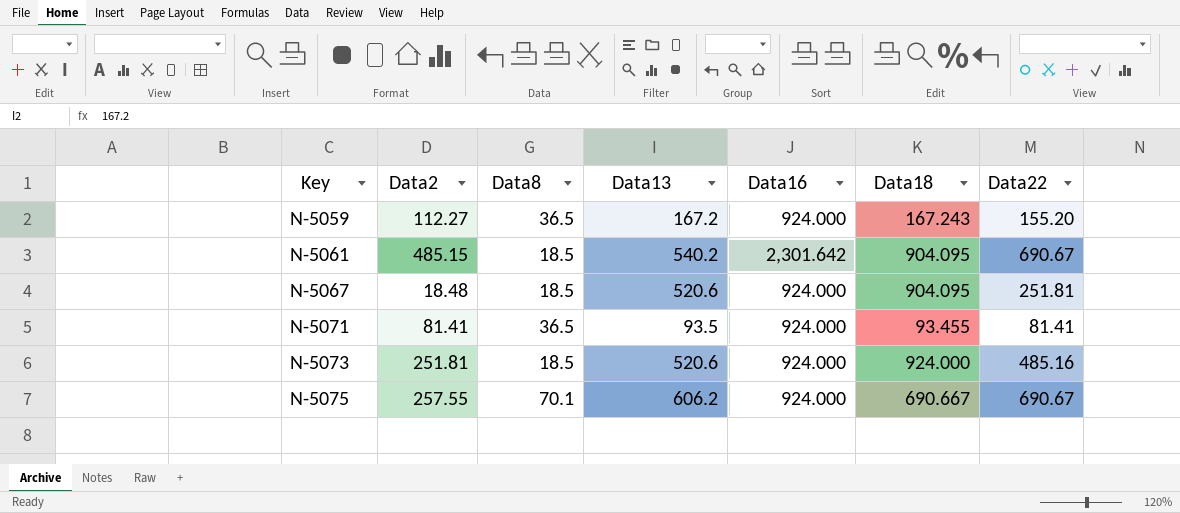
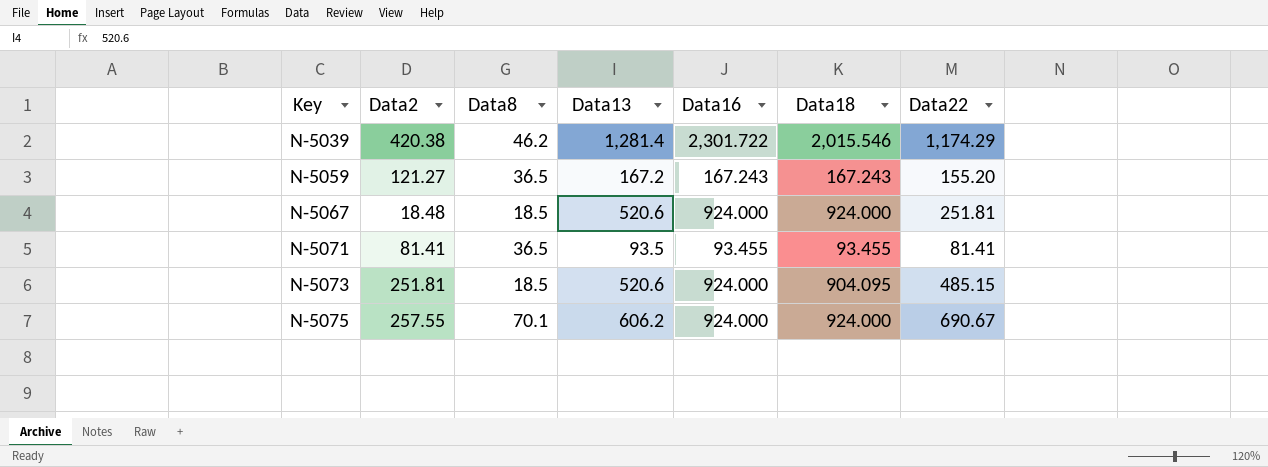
row N-5061: 485.15 | 18.5 | 540.2 | 2,301.642 | 904.095 | 690.67 -> none
row N-5039: none -> 420.38 | 46.2 | 1,281.4 | 2,301.722 | 2,015.546 | 1,174.29
N-5059 | Data2: 112.27 -> 121.27
N-5059 | Data16: 924.000 -> 167.243
N-5067 | Data18: 904.095 -> 924.000
N-5071 | Data16: 924.000 -> 93.455
N-5073 | Data18: 924.000 -> 904.095
N-5073 | Data22: 485.16 -> 485.15
N-5075 | Data18: 690.667 -> 924.000

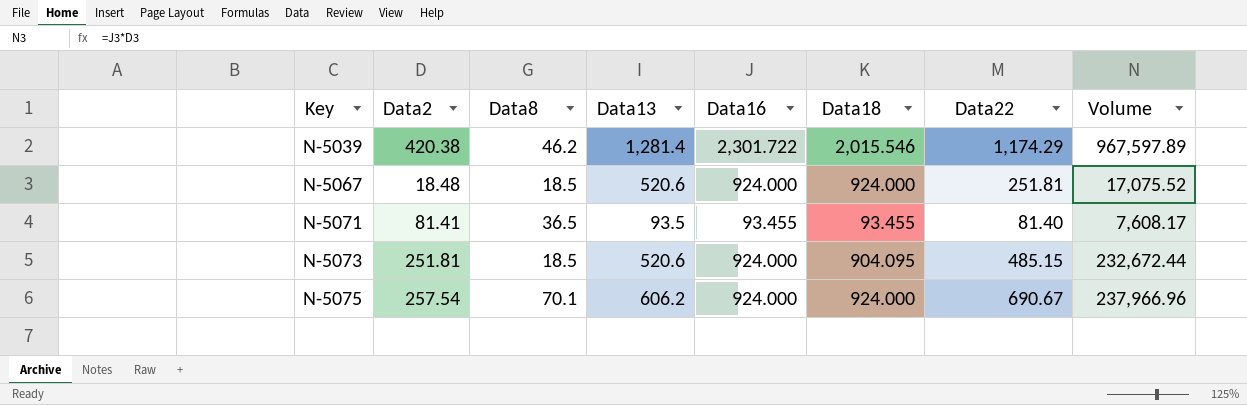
column Volume | formula: none -> [Data2] * [Data16]
row N-5059: 121.27 | 36.5 | 167.2 | 167.243 | 167.243 | 155.20 -> none
N-5071 | Data22: 81.41 -> 81.40
N-5075 | Data2: 257.55 -> 257.54

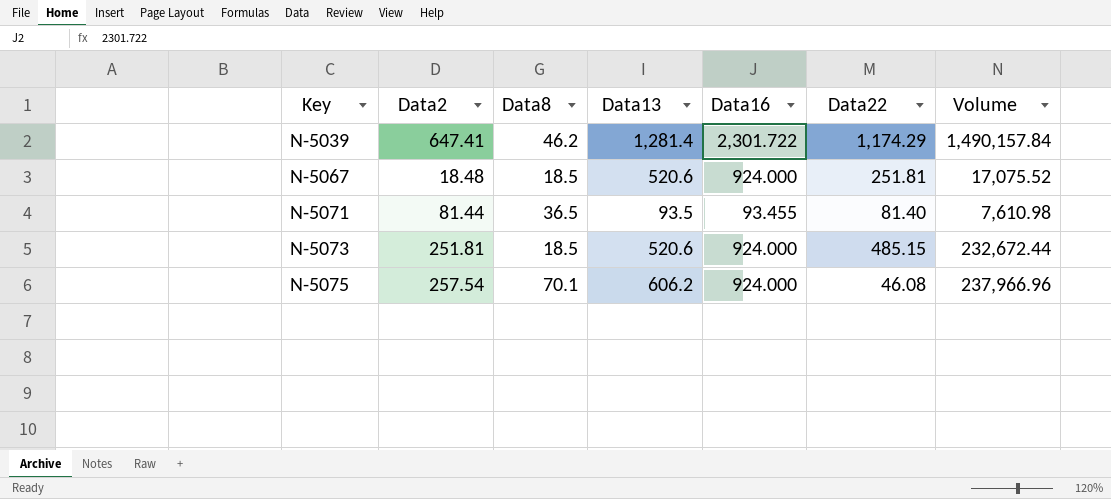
column Data18 | position: 6 -> none
N-5039 | Data2: 420.38 -> 647.41
N-5039 | Volume: 967,597.89 -> 1,490,157.84
N-5071 | Data2: 81.41 -> 81.44
N-5071 | Volume: 7,608.17 -> 7,610.98
N-5075 | Data22: 690.67 -> 46.08

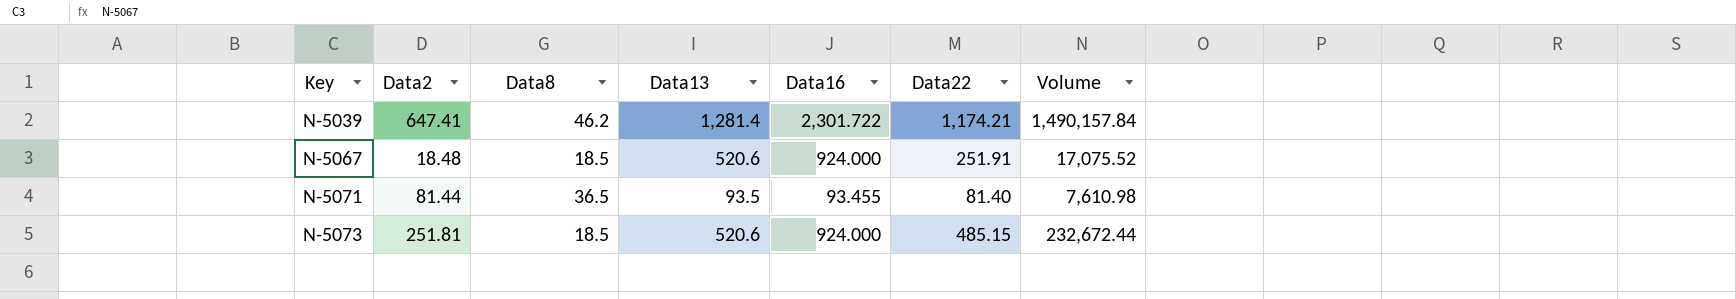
row N-5075: 257.54 | 70.1 | 606.2 | 924.000 | 46.08 | 237,966.96 -> none
N-5039 | Data22: 1,174.29 -> 1,174.21
N-5067 | Data22: 251.81 -> 251.91

